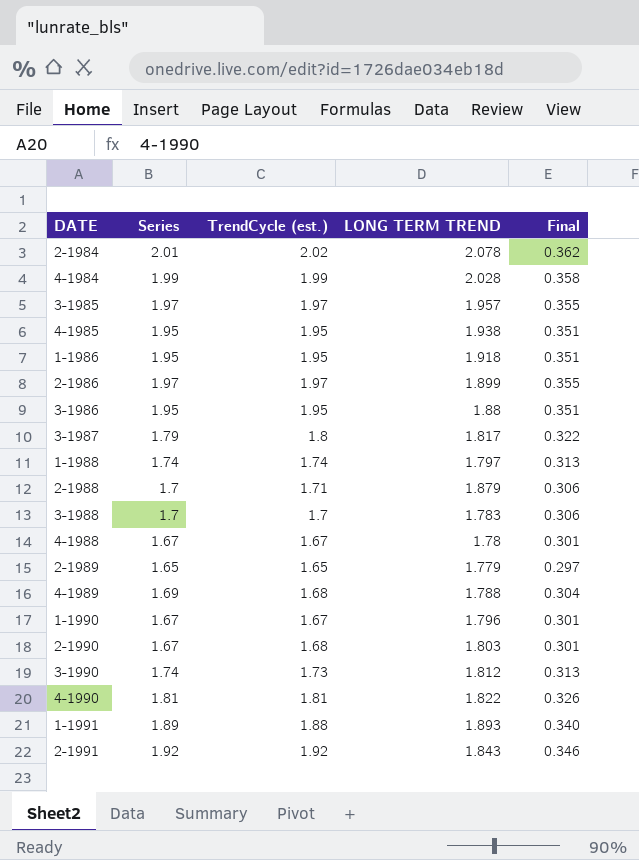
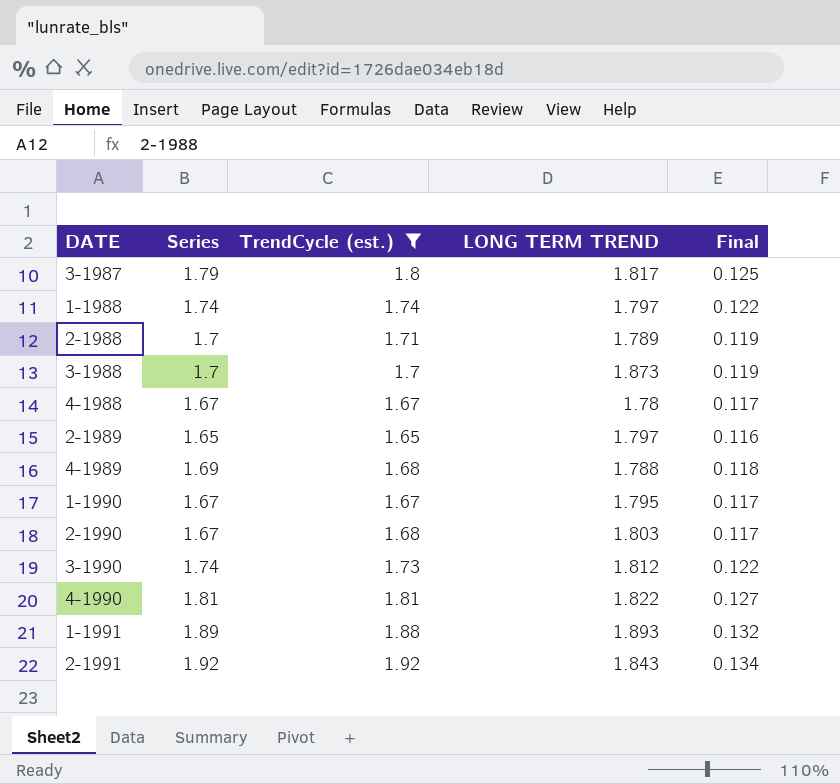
filter: none -> TrendCycle (est.) <= 1.92
column Final | formula: [Series] * 0.18 -> [Series] * 0.07
2-1988 | LONG TERM TREND: 1.879 -> 1.789
3-1988 | LONG TERM TREND: 1.783 -> 1.873
2-1989 | LONG TERM TREND: 1.779 -> 1.797
1-1990 | LONG TERM TREND: 1.796 -> 1.795

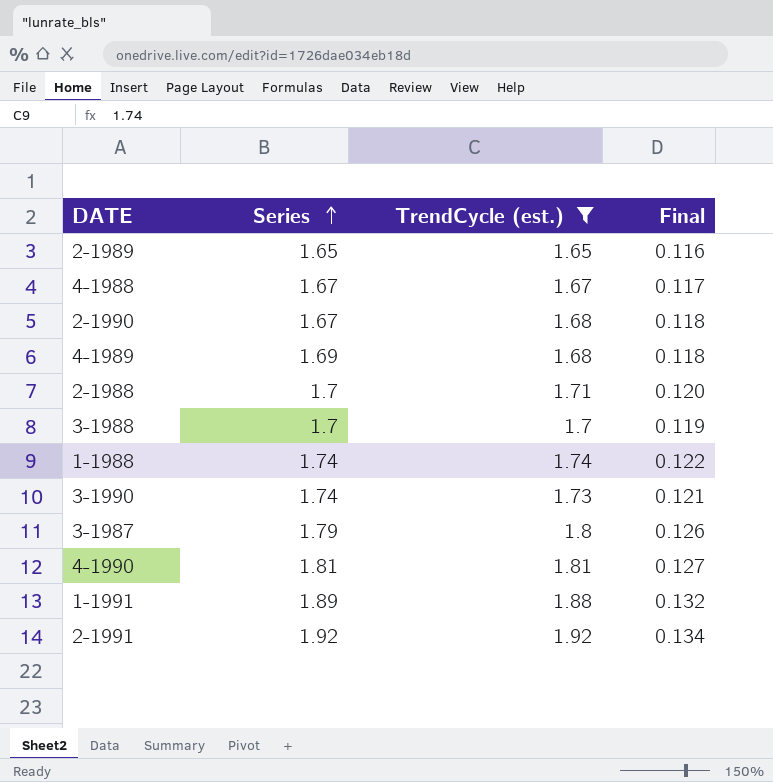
row order: none -> Series ascending
column LONG TERM TREND | position: 4 -> none
column Final | formula: [Series] * 0.07 -> [TrendCycle (est.)] * 0.07
row 1-1990: 1.67 | 1.67 | 1.795 | 0.117 -> none

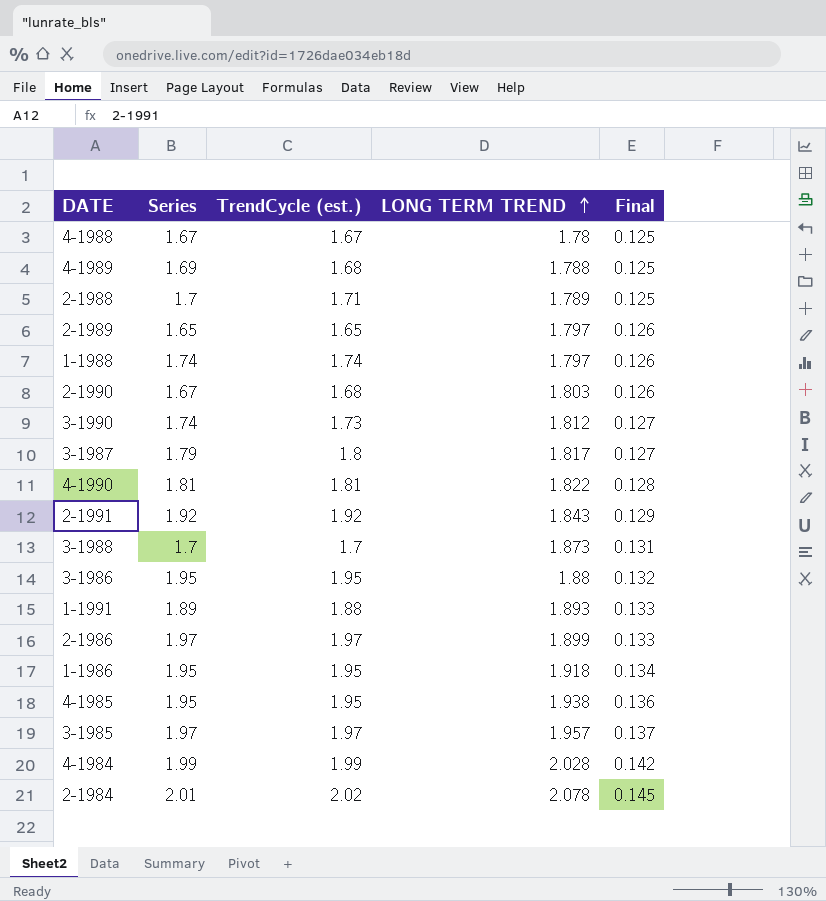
filter: TrendCycle (est.) <= 1.92 -> none
row order: Series ascending -> LONG TERM TREND ascending
column LONG TERM TREND | position: none -> 4
column Final | formula: [TrendCycle (est.)] * 0.07 -> [LONG TERM TREND] * 0.07

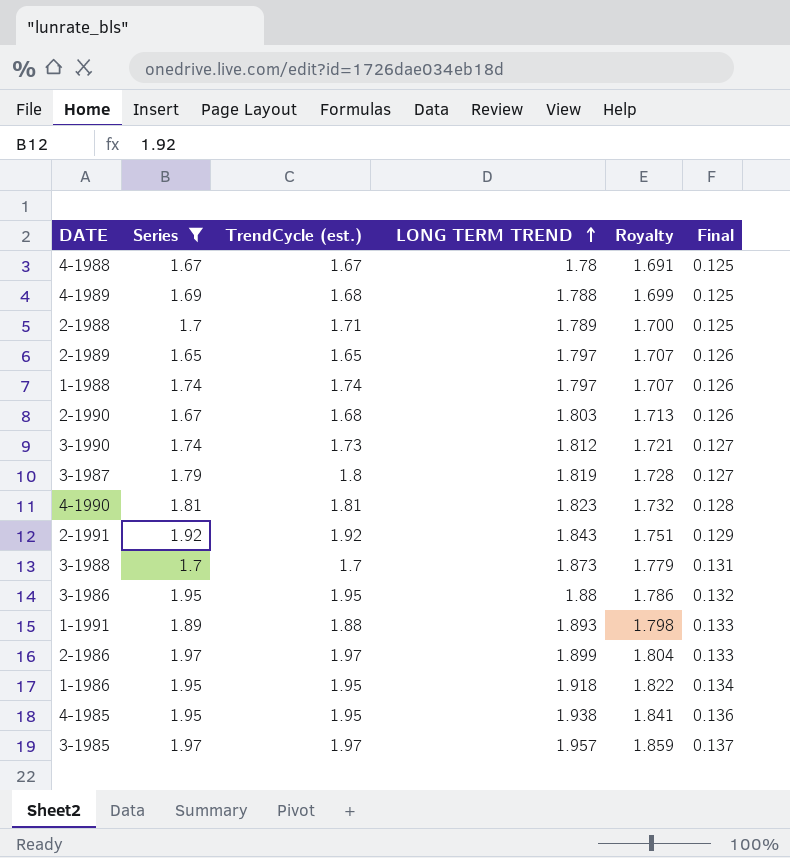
filter: none -> Series <= 1.97
column Royalty | formula: none -> [LONG TERM TREND] * 0.95
3-1987 | LONG TERM TREND: 1.817 -> 1.819
4-1990 | LONG TERM TREND: 1.822 -> 1.823

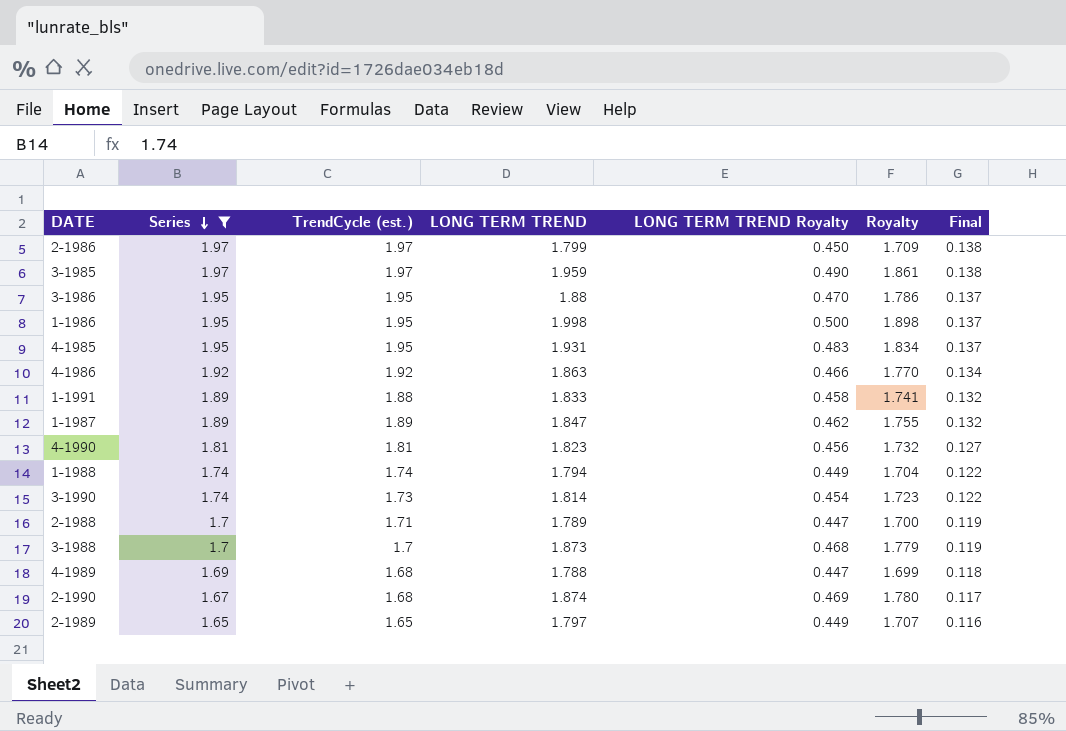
row order: LONG TERM TREND ascending -> Series descending
column LONG TERM TREND Royalty | formula: none -> [LONG TERM TREND] * 0.25
column Final | formula: [LONG TERM TREND] * 0.07 -> [Series] * 0.07
row 4-1988: 1.67 | 1.67 | 1.78 | 1.691 | 0.125 -> none
row 3-1987: 1.79 | 1.8 | 1.819 | 1.728 | 0.127 -> none
row 2-1991: 1.92 | 1.92 | 1.843 | 1.751 | 0.129 -> none
2-1986 | LONG TERM TREND: 1.899 -> 1.799
2-1986 | Royalty: 1.804 -> 1.709
3-1985 | LONG TERM TREND: 1.957 -> 1.959
3-1985 | Royalty: 1.859 -> 1.861
1-1986 | LONG TERM TREND: 1.918 -> 1.998
1-1986 | Royalty: 1.822 -> 1.898
4-1985 | LONG TERM TREND: 1.938 -> 1.931
4-1985 | Royalty: 1.841 -> 1.834
row 4-1986: none -> 1.92 | 1.92 | 1.863 | 0.466 | 1.770 | 0.134
1-1991 | LONG TERM TREND: 1.893 -> 1.833
1-1991 | Royalty: 1.798 -> 1.741
row 1-1987: none -> 1.89 | 1.89 | 1.847 | 0.462 | 1.755 | 0.132
1-1988 | LONG TERM TREND: 1.797 -> 1.794
1-1988 | Royalty: 1.707 -> 1.704
3-1990 | LONG TERM TREND: 1.812 -> 1.814
3-1990 | Royalty: 1.721 -> 1.723
2-1990 | LONG TERM TREND: 1.803 -> 1.874
2-1990 | Royalty: 1.713 -> 1.780

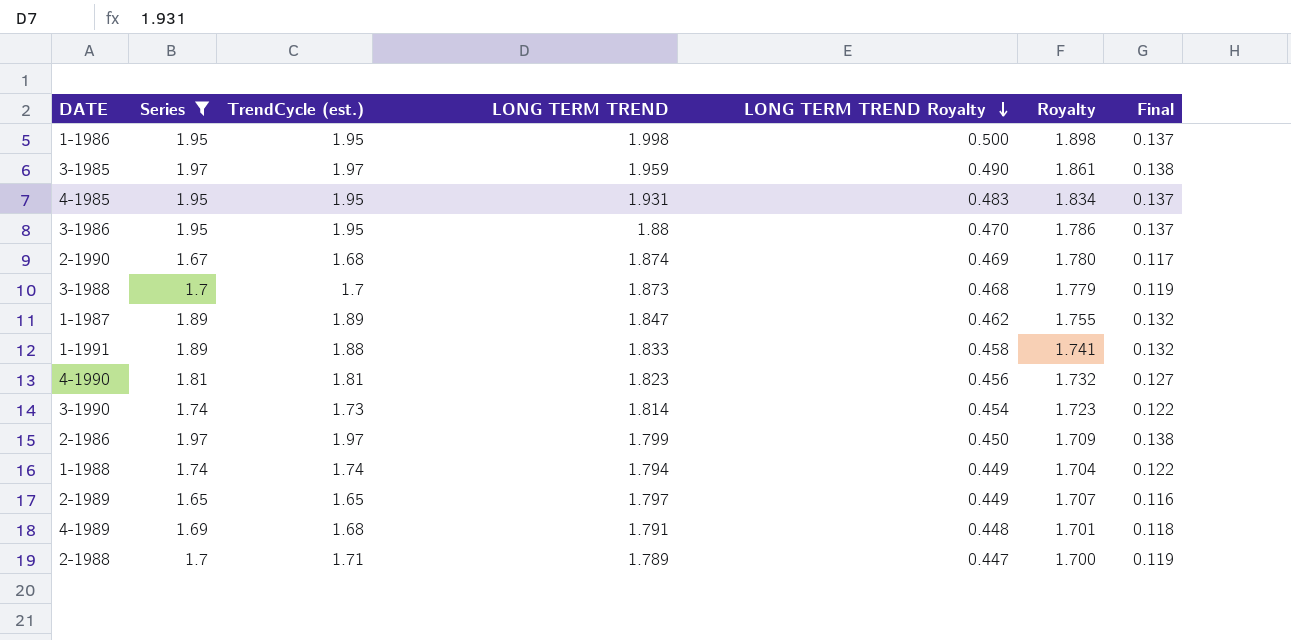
row order: Series descending -> LONG TERM TREND Royalty descending
row 4-1986: 1.92 | 1.92 | 1.863 | 0.466 | 1.770 | 0.134 -> none
4-1989 | LONG TERM TREND: 1.788 -> 1.791
4-1989 | LONG TERM TREND Royalty: 0.447 -> 0.448
4-1989 | Royalty: 1.699 -> 1.701

